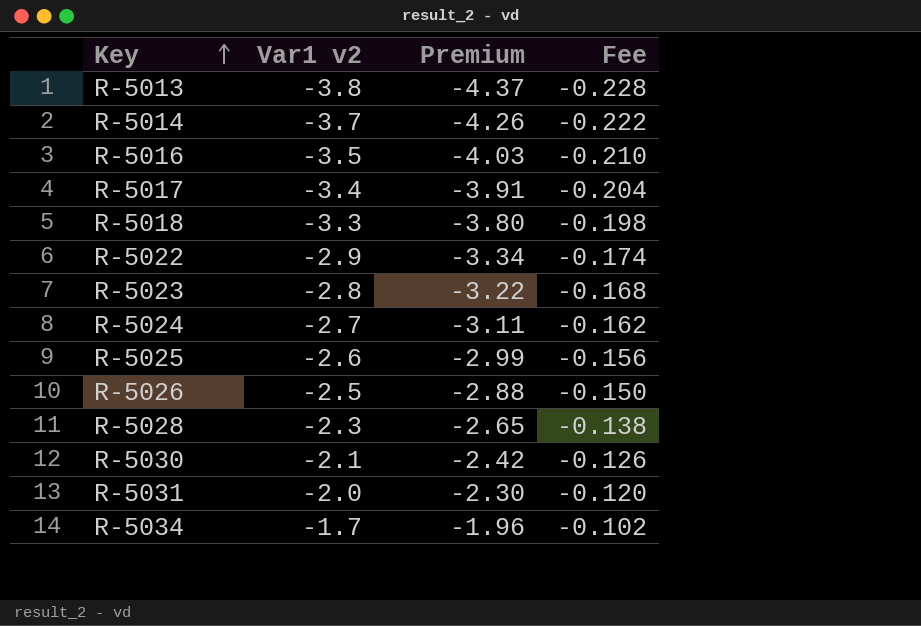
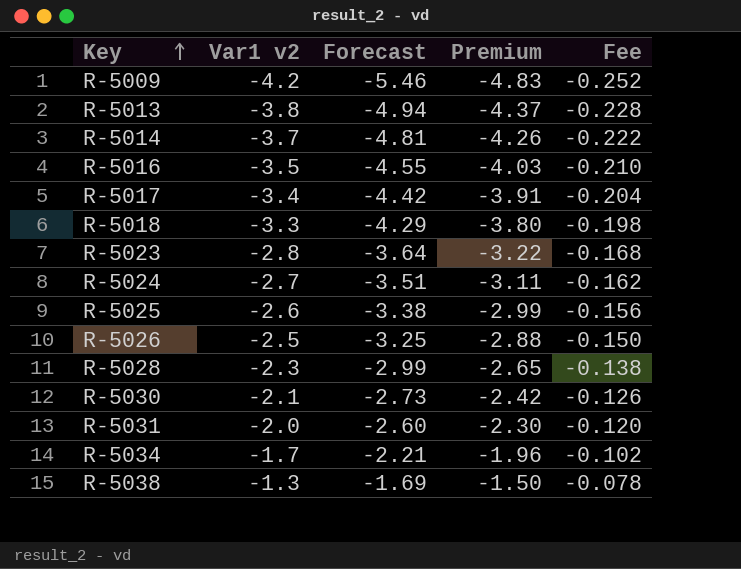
column Forecast | formula: none -> [Var1 v2] * 1.3
row R-5022: -2.9 | -3.34 | -0.174 -> none
row R-5009: none -> -4.2 | -5.46 | -4.83 | -0.252
row R-5038: none -> -1.3 | -1.69 | -1.50 | -0.078

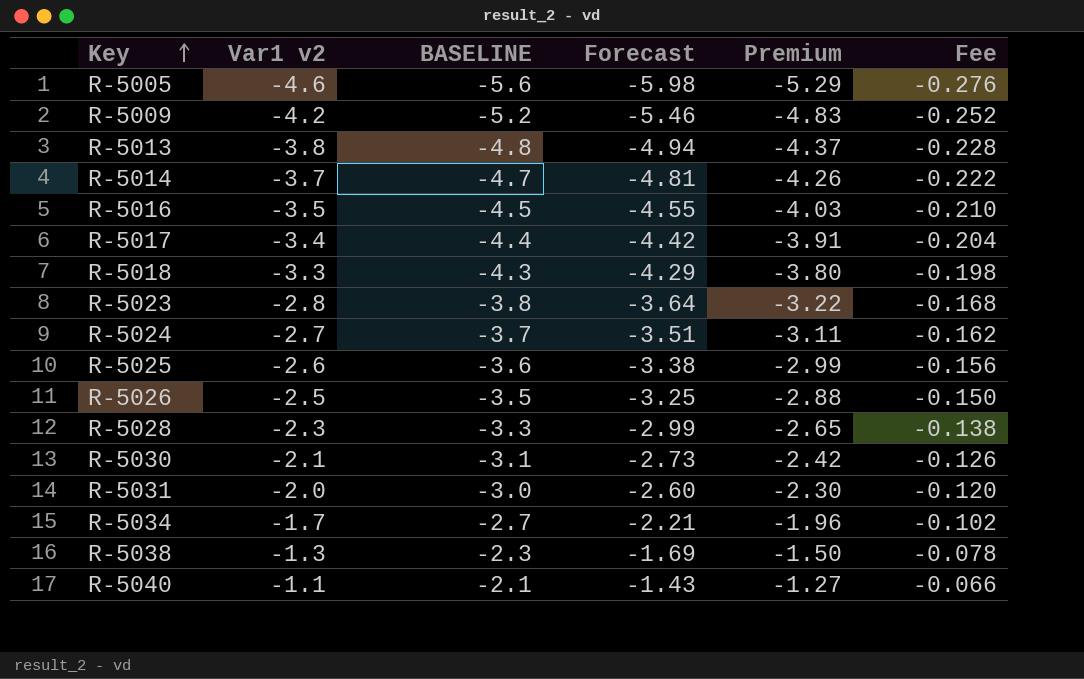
column BASELINE | formula: none -> [Var1 v2] - 1
row R-5005: none -> -4.6 | -5.6 | -5.98 | -5.29 | -0.276
row R-5040: none -> -1.1 | -2.1 | -1.43 | -1.27 | -0.066

